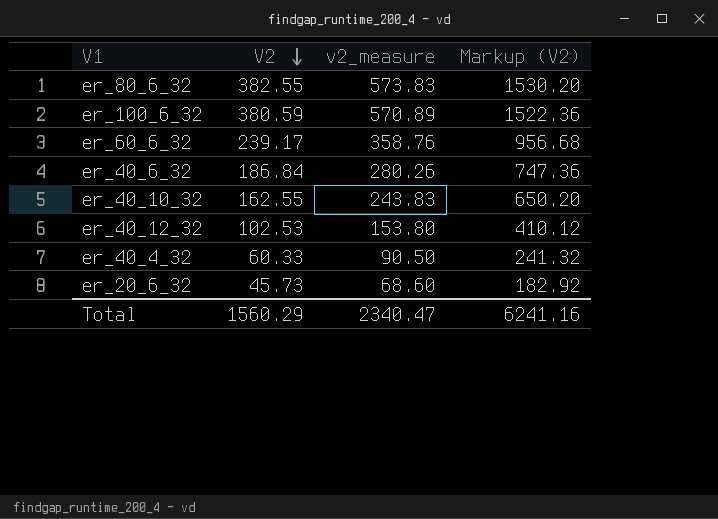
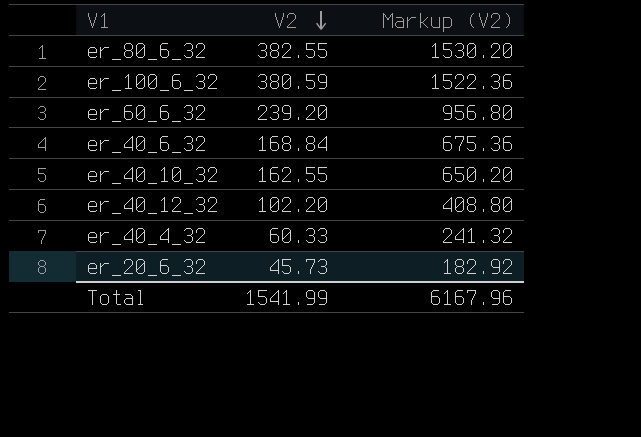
column v2_measure | formula: [V2] * 1.5 -> none
er_60_6_32 | V2: 239.17 -> 239.20
er_60_6_32 | Markup (V2): 956.68 -> 956.80
er_40_6_32 | V2: 186.84 -> 168.84
er_40_6_32 | Markup (V2): 747.36 -> 675.36
er_40_12_32 | V2: 102.53 -> 102.20
er_40_12_32 | Markup (V2): 410.12 -> 408.80
Total | V2: 1560.29 -> 1541.99
Total | Markup (V2): 6241.16 -> 6167.96

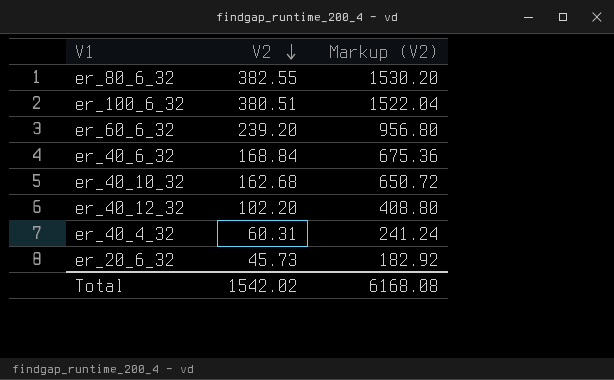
er_100_6_32 | V2: 380.59 -> 380.51
er_100_6_32 | Markup (V2): 1522.36 -> 1522.04
er_40_10_32 | V2: 162.55 -> 162.68
er_40_10_32 | Markup (V2): 650.20 -> 650.72
er_40_4_32 | V2: 60.33 -> 60.31
er_40_4_32 | Markup (V2): 241.32 -> 241.24
Total | V2: 1541.99 -> 1542.02
Total | Markup (V2): 6167.96 -> 6168.08

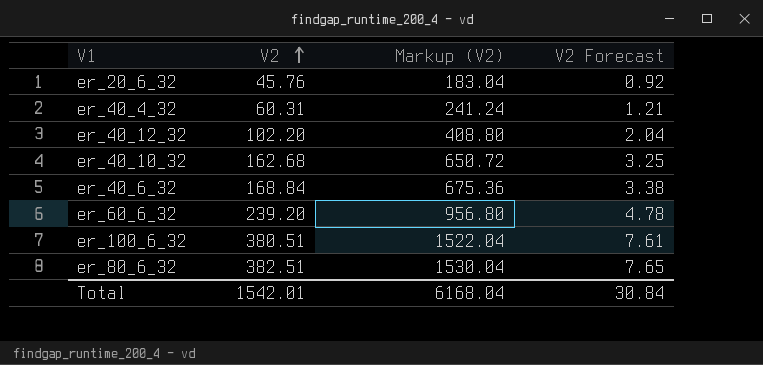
row order: V2 descending -> V2 ascending
column V2 Forecast | formula: none -> [V2] * 0.02
er_20_6_32 | V2: 45.73 -> 45.76
er_20_6_32 | Markup (V2): 182.92 -> 183.04
er_80_6_32 | V2: 382.55 -> 382.51
er_80_6_32 | Markup (V2): 1530.20 -> 1530.04
Total | V2: 1542.02 -> 1542.01
Total | Markup (V2): 6168.08 -> 6168.04

